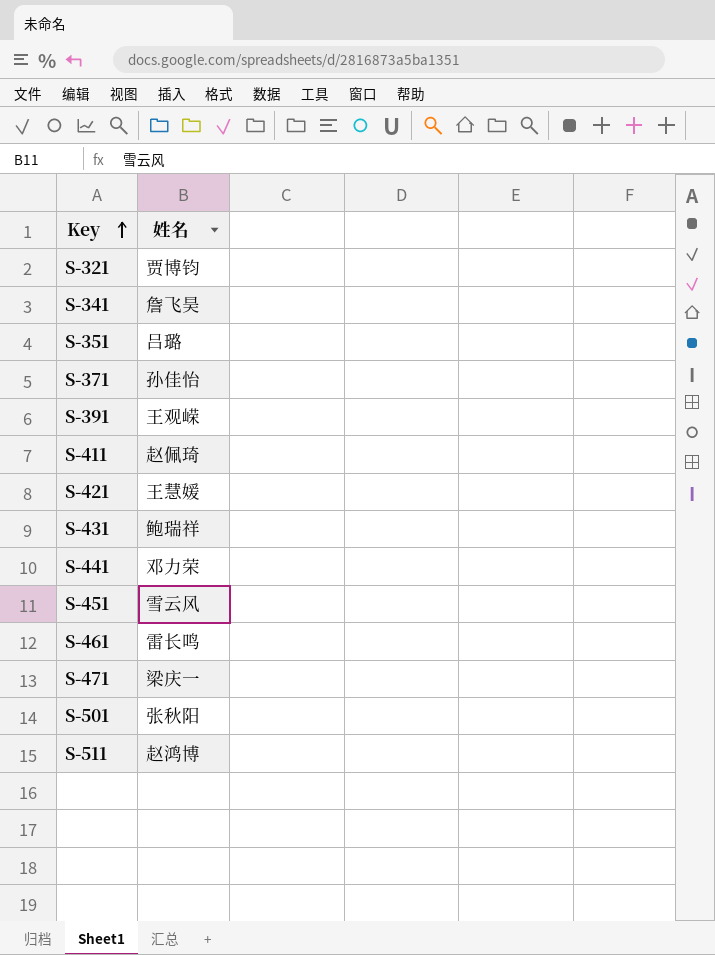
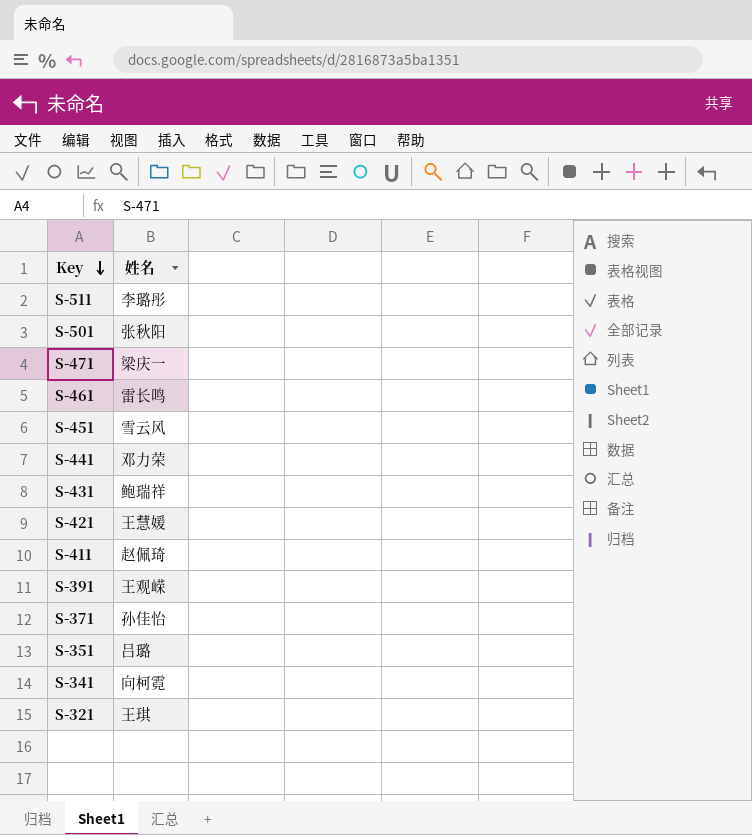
row order: Key ascending -> Key descending
S-511 | 姓名: 赵鸿博 -> 李璐彤
S-341 | 姓名: 詹飞昊 -> 向柯霓
S-321 | 姓名: 贾博钧 -> 王琪

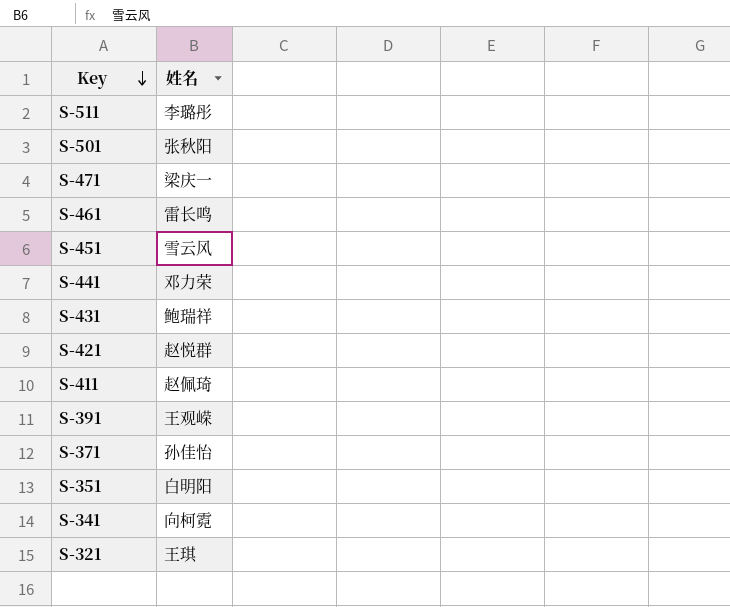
S-421 | 姓名: 王慧媛 -> 赵悦群
S-351 | 姓名: 吕璐 -> 白明阳

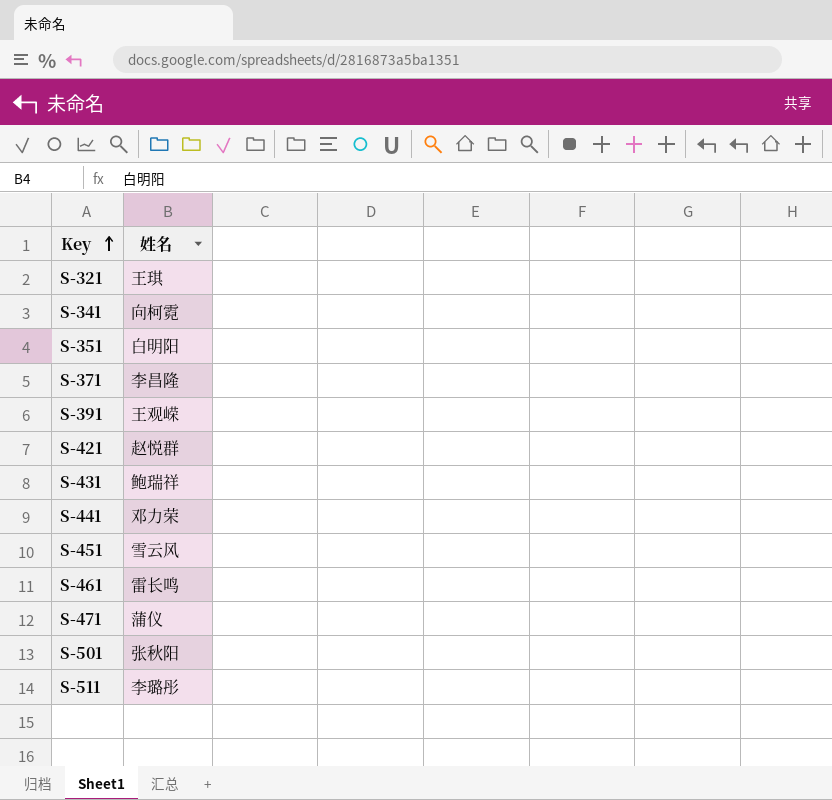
row order: Key descending -> Key ascending
row S-411: 赵佩琦 -> none
S-371 | 姓名: 孙佳怡 -> 李昌隆
S-471 | 姓名: 梁庆一 -> 蒲仪

